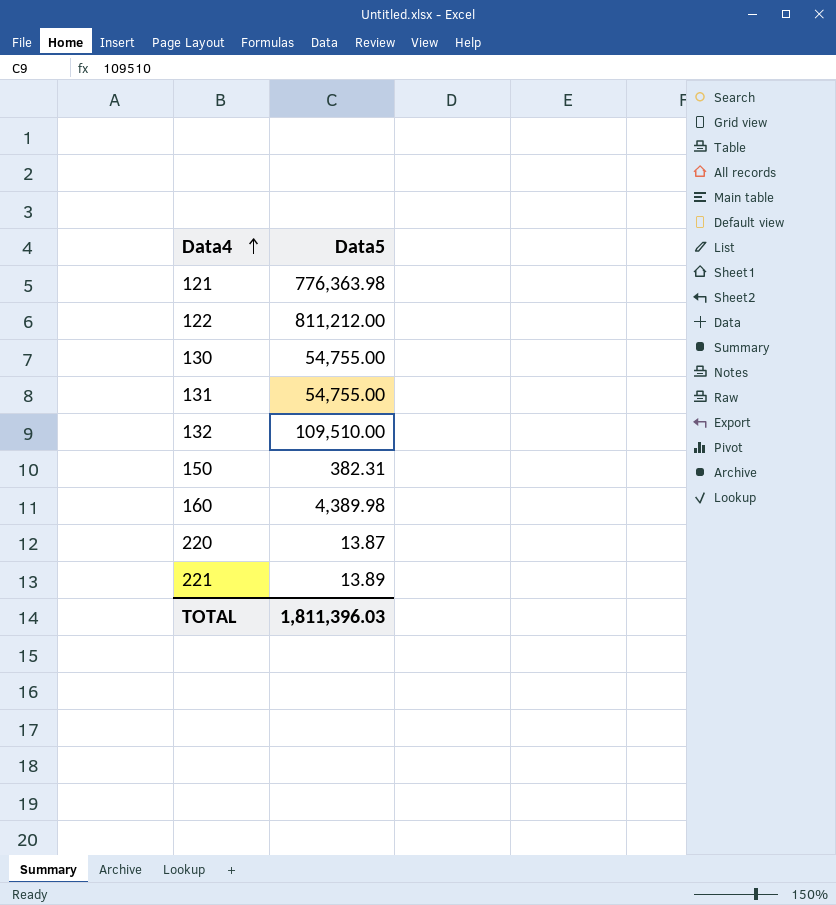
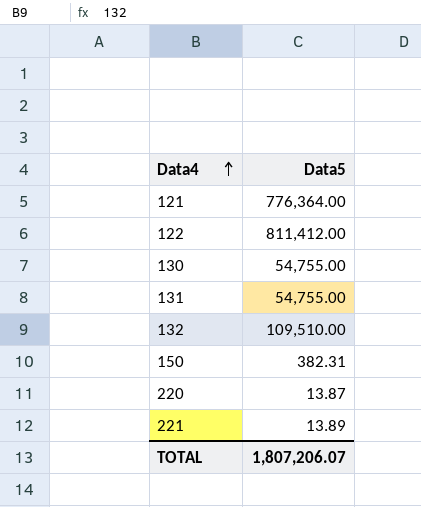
row 160: 4,389.98 -> none
121 | Data5: 776,363.98 -> 776,364.00
122 | Data5: 811,212.00 -> 811,412.00
TOTAL | Data5: 1,811,396.03 -> 1,807,206.07

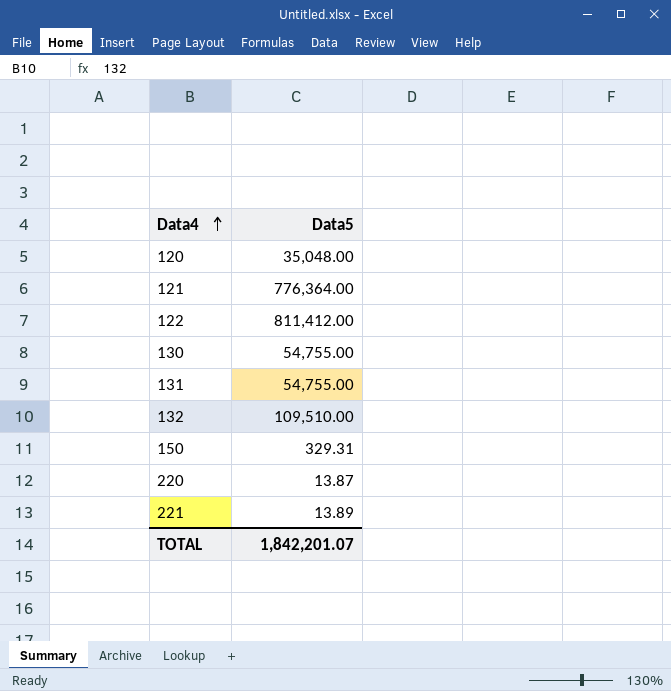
row 120: none -> 35,048.00
150 | Data5: 382.31 -> 329.31
TOTAL | Data5: 1,807,206.07 -> 1,842,201.07

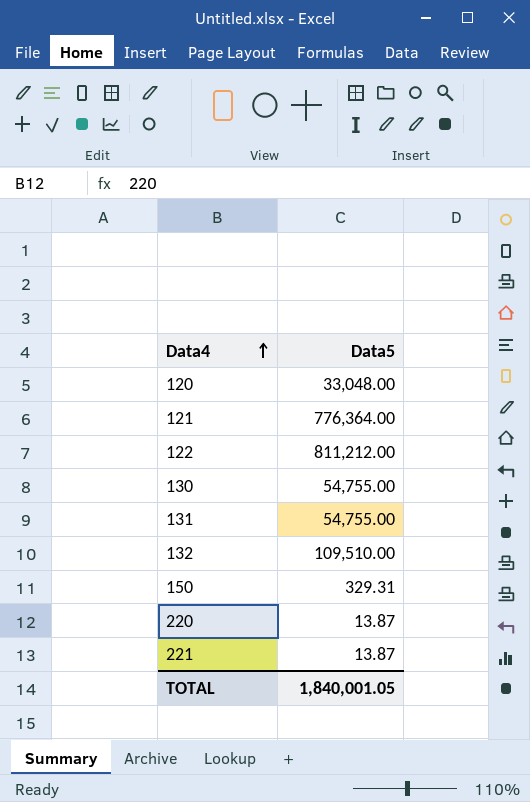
120 | Data5: 35,048.00 -> 33,048.00
122 | Data5: 811,412.00 -> 811,212.00
221 | Data5: 13.89 -> 13.87
TOTAL | Data5: 1,842,201.07 -> 1,840,001.05

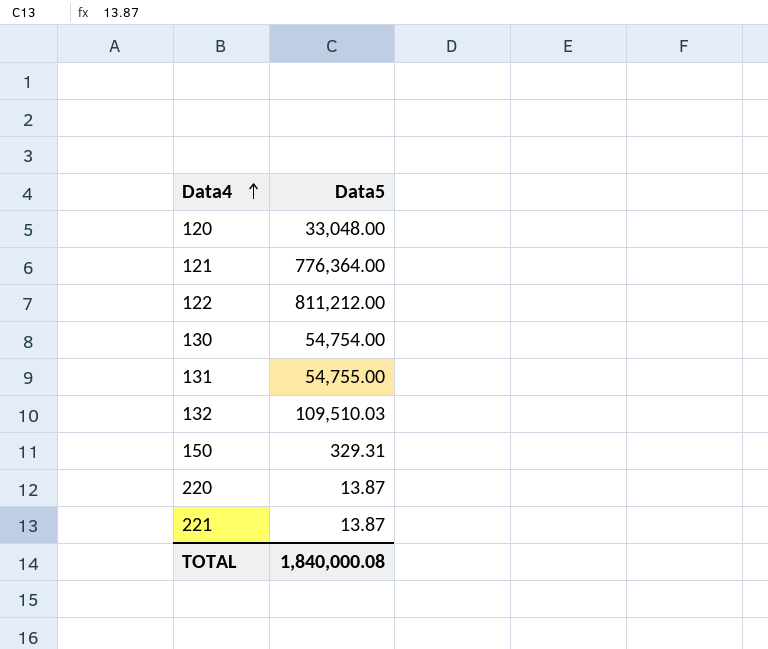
130 | Data5: 54,755.00 -> 54,754.00
132 | Data5: 109,510.00 -> 109,510.03
TOTAL | Data5: 1,840,001.05 -> 1,840,000.08

